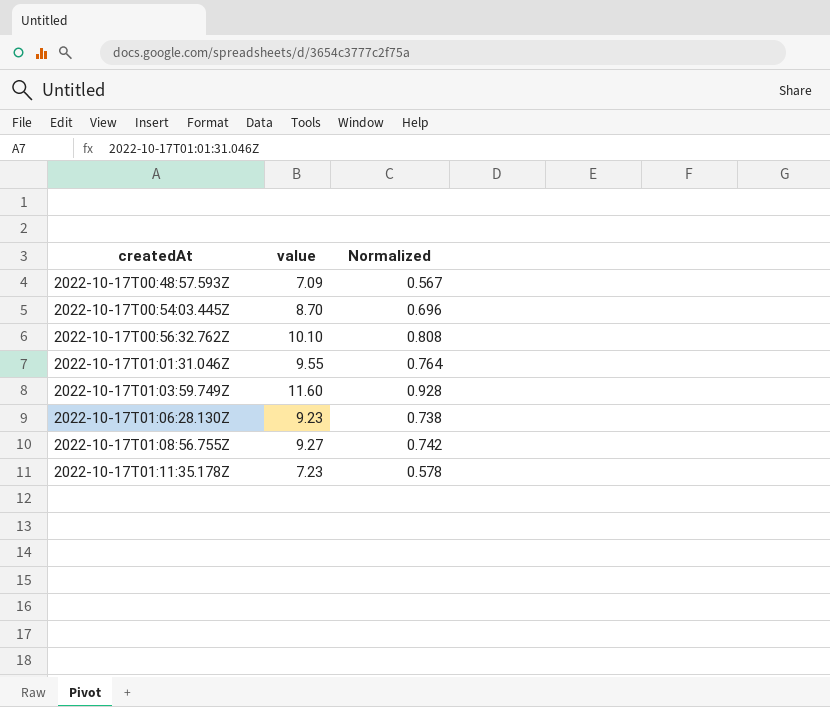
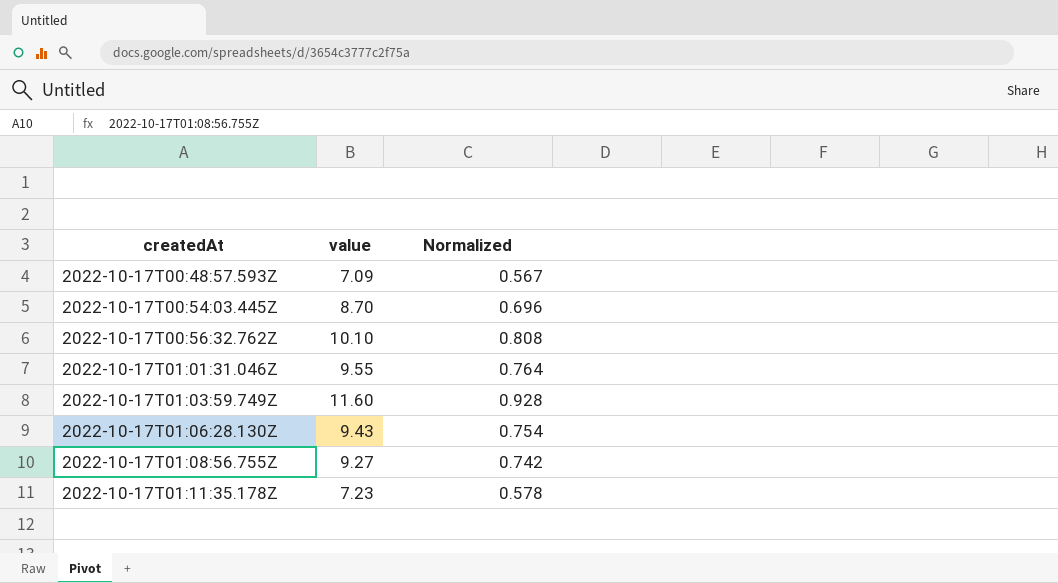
2022-10-17T01:06:28.130Z | value: 9.23 -> 9.43
2022-10-17T01:06:28.130Z | Normalized: 0.738 -> 0.754

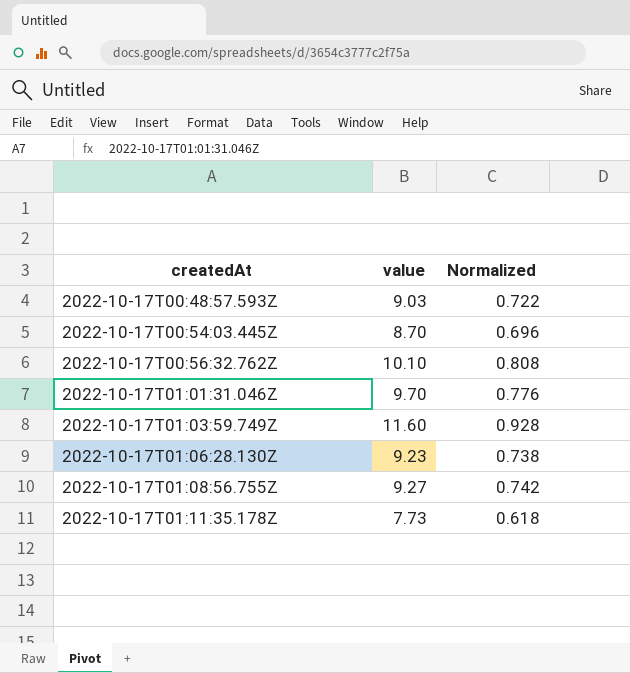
2022-10-17T00:48:57.593Z | value: 7.09 -> 9.03
2022-10-17T00:48:57.593Z | Normalized: 0.567 -> 0.722
2022-10-17T01:01:31.046Z | value: 9.55 -> 9.70
2022-10-17T01:01:31.046Z | Normalized: 0.764 -> 0.776
2022-10-17T01:06:28.130Z | value: 9.43 -> 9.23
2022-10-17T01:06:28.130Z | Normalized: 0.754 -> 0.738
2022-10-17T01:11:35.178Z | value: 7.23 -> 7.73
2022-10-17T01:11:35.178Z | Normalized: 0.578 -> 0.618

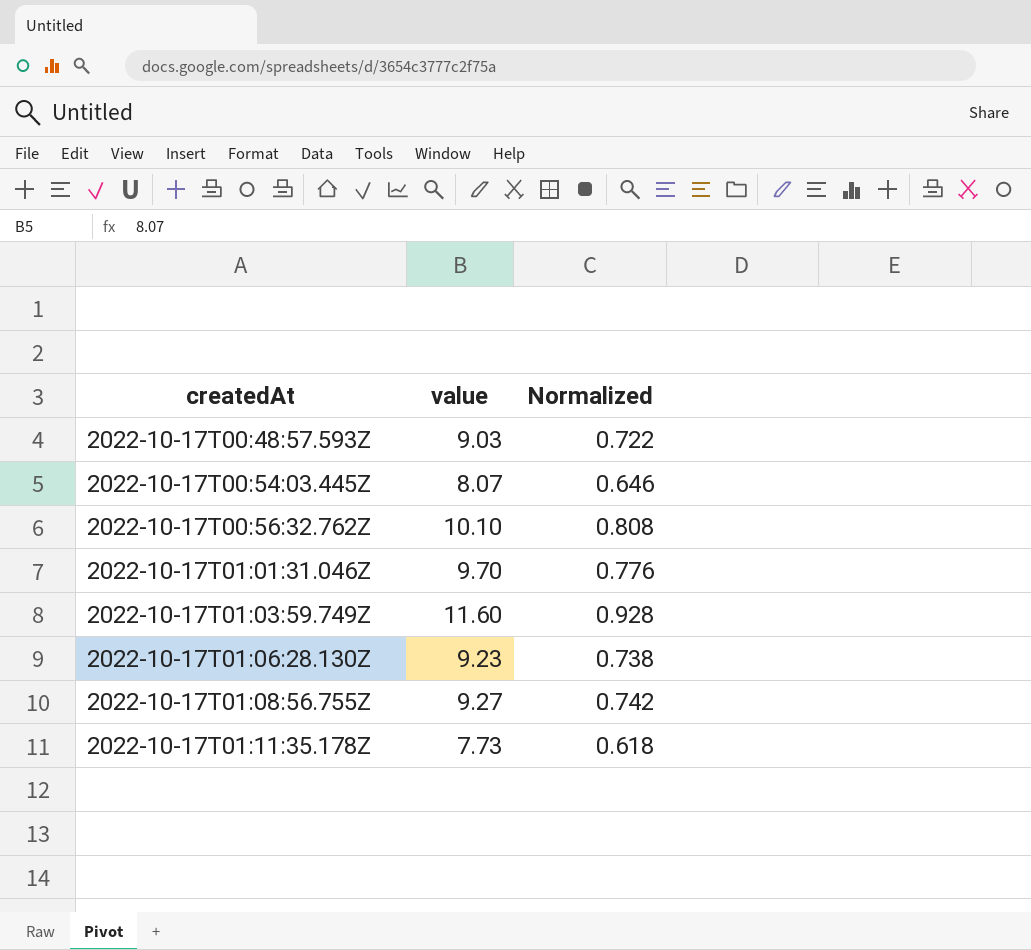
2022-10-17T00:54:03.445Z | value: 8.70 -> 8.07
2022-10-17T00:54:03.445Z | Normalized: 0.696 -> 0.646

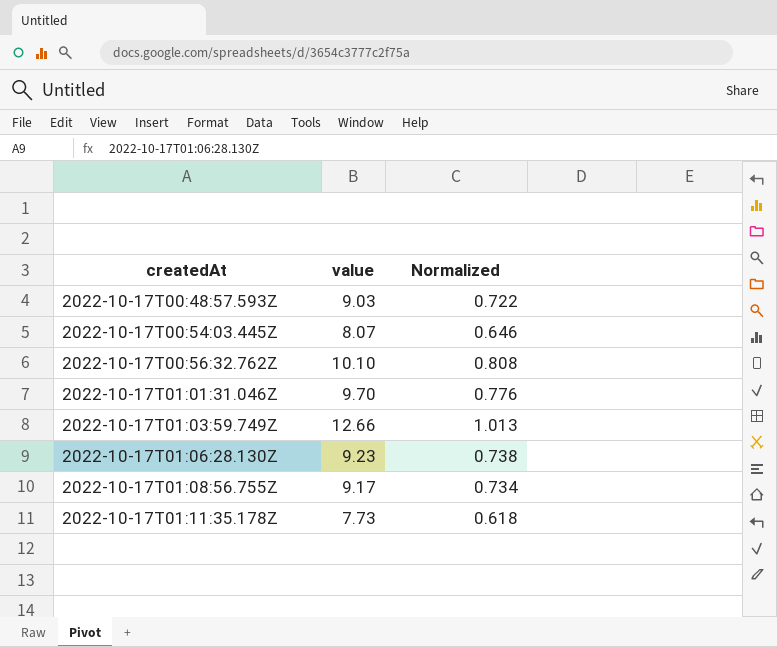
2022-10-17T01:03:59.749Z | value: 11.60 -> 12.66
2022-10-17T01:03:59.749Z | Normalized: 0.928 -> 1.013
2022-10-17T01:08:56.755Z | value: 9.27 -> 9.17
2022-10-17T01:08:56.755Z | Normalized: 0.742 -> 0.734

